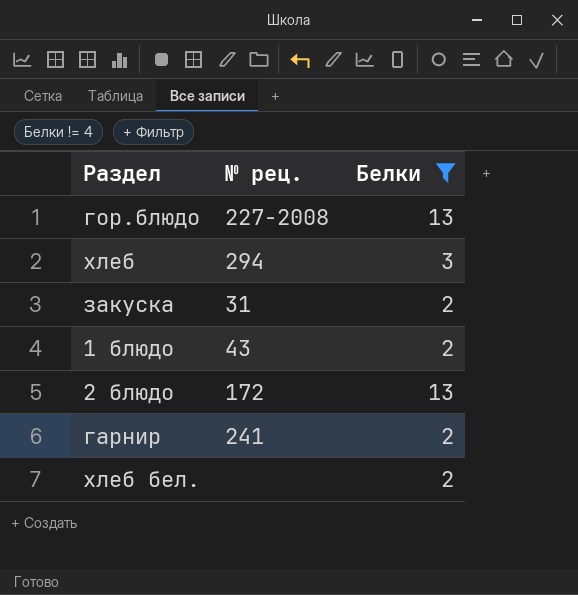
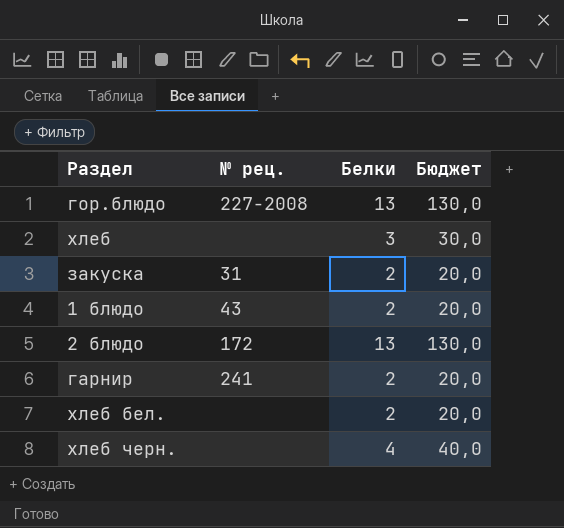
filter: Белки != 4 -> none
column Бюджет | formula: none -> [Белки] * 10
хлеб | № рец.: 294 -> none

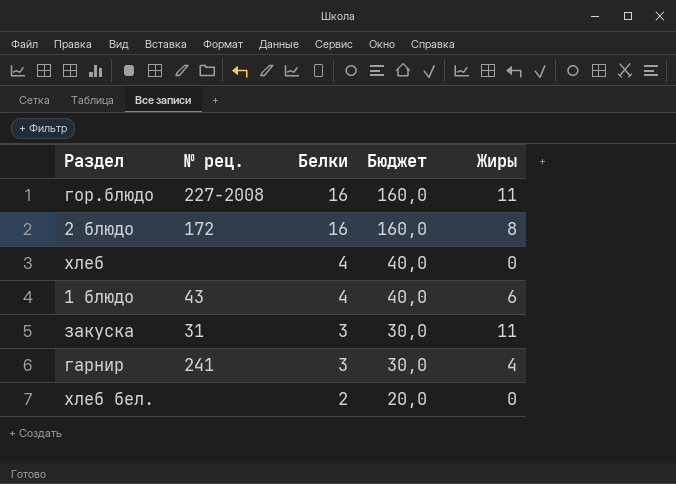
row order: none -> Белки descending
column Жиры | position: none -> 5
row хлеб черн.: none | 4 | 40,0 -> none
гор.блюдо | Белки: 13 -> 16
гор.блюдо | Бюджет: 130,0 -> 160,0
2 блюдо | Белки: 13 -> 16
2 блюдо | Бюджет: 130,0 -> 160,0
хлеб | Белки: 3 -> 4
хлеб | Бюджет: 30,0 -> 40,0
1 блюдо | Белки: 2 -> 4
1 блюдо | Бюджет: 20,0 -> 40,0
закуска | Белки: 2 -> 3
закуска | Бюджет: 20,0 -> 30,0
гарнир | Белки: 2 -> 3
гарнир | Бюджет: 20,0 -> 30,0

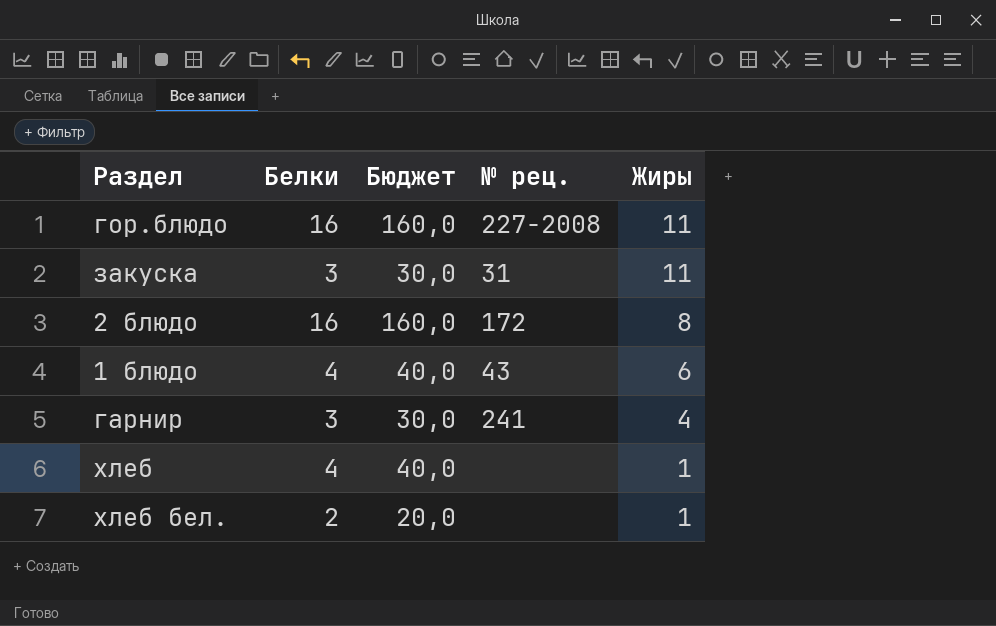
row order: Белки descending -> Жиры descending
column № рец. | position: 2 -> 4
хлеб | Жиры: 0 -> 1
хлеб бел. | Жиры: 0 -> 1

